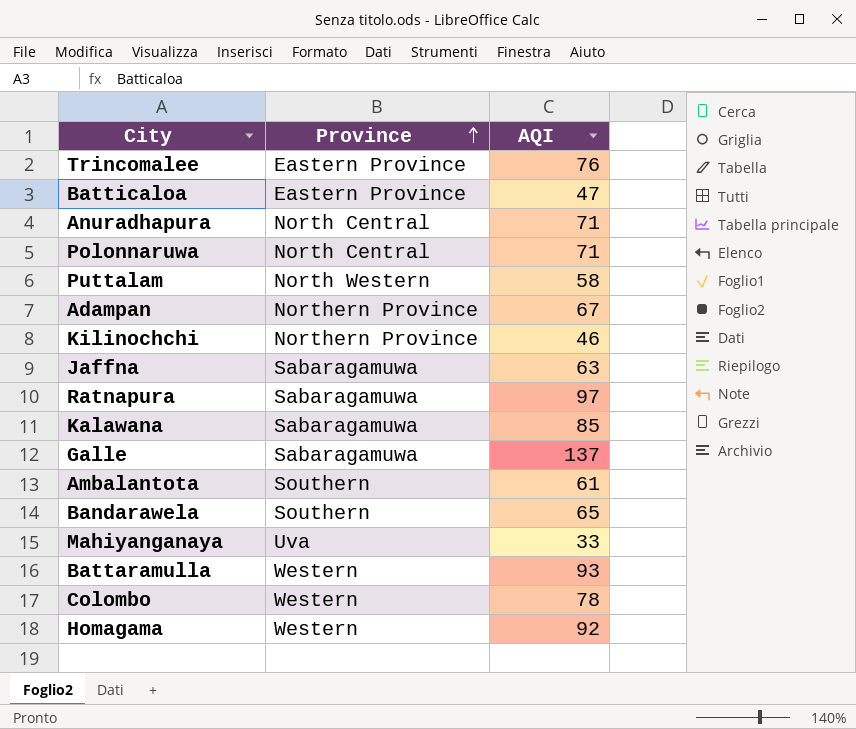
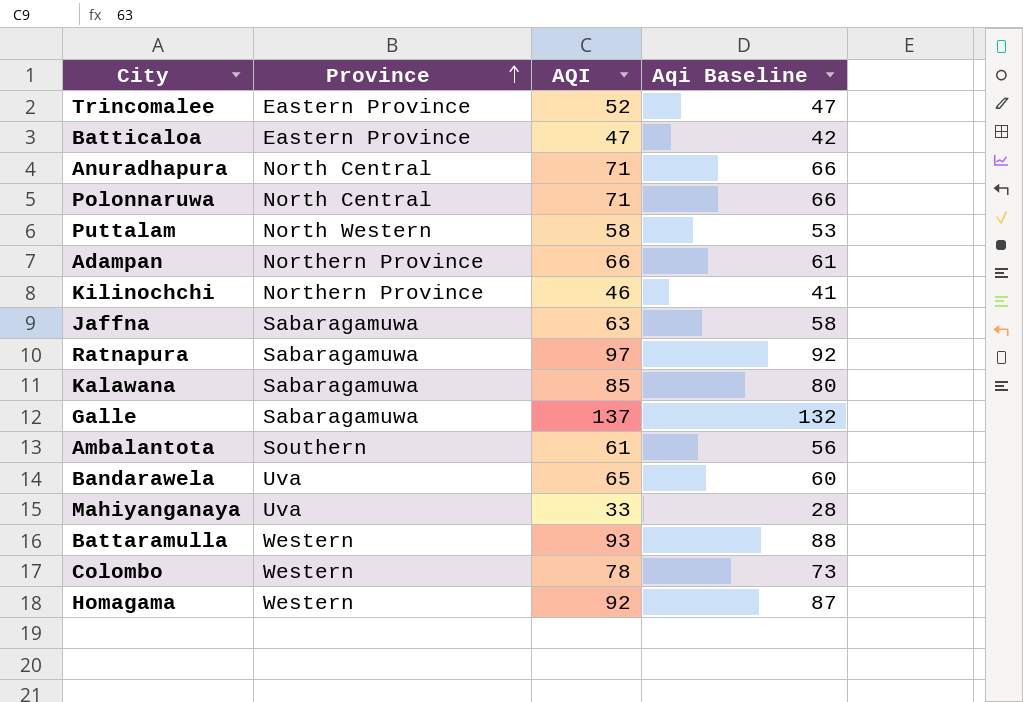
column Aqi Baseline | formula: none -> [AQI] - 5
Trincomalee | AQI: 76 -> 52
Adampan | AQI: 67 -> 66
Bandarawela | Province: Southern -> Uva

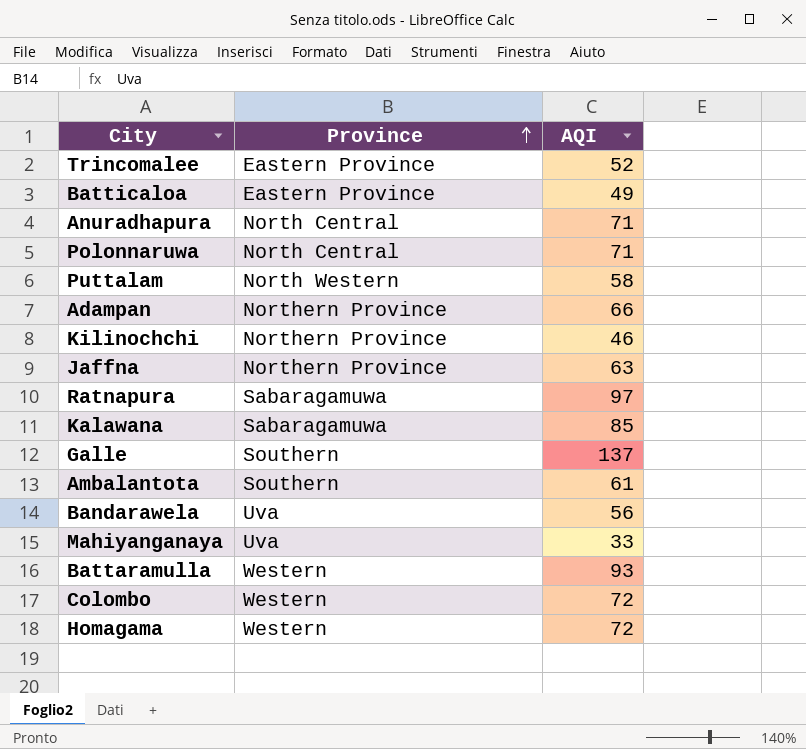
column Aqi Baseline | formula: [AQI] - 5 -> none
Batticaloa | AQI: 47 -> 49
Jaffna | Province: Sabaragamuwa -> Northern Province
Galle | Province: Sabaragamuwa -> Southern
Bandarawela | AQI: 65 -> 56
Colombo | AQI: 78 -> 72
Homagama | AQI: 92 -> 72

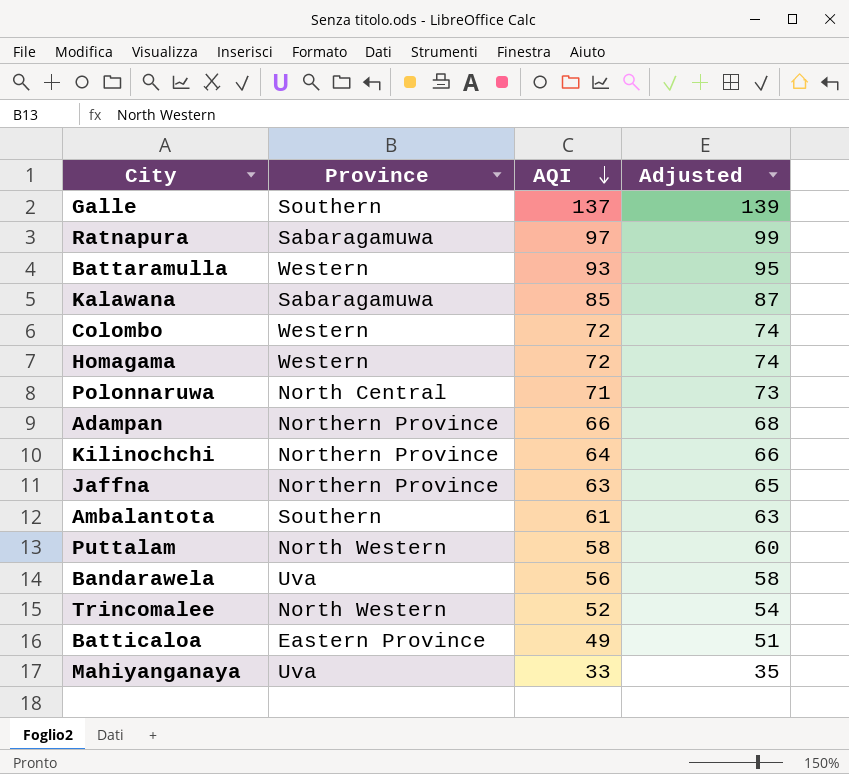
row order: Province ascending -> AQI descending
column Adjusted | formula: none -> [AQI] + 2
row Anuradhapura: North Central | 71 -> none
Kilinochchi | AQI: 46 -> 64
Trincomalee | Province: Eastern Province -> North Western

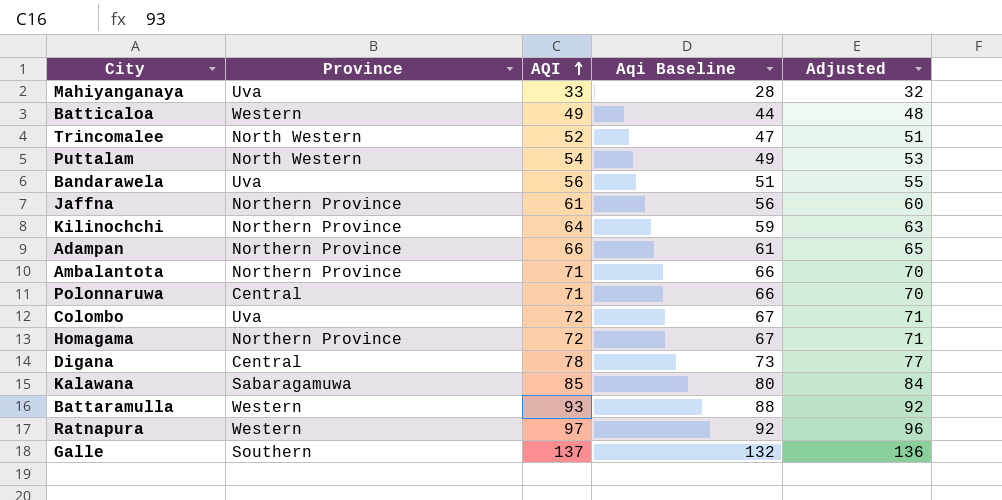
row order: AQI descending -> AQI ascending
column Aqi Baseline | formula: none -> [AQI] - 5
column Adjusted | formula: [AQI] + 2 -> [AQI] - 1
Batticaloa | Province: Eastern Province -> Western
Puttalam | AQI: 58 -> 54
Jaffna | AQI: 63 -> 61
Ambalantota | Province: Southern -> Northern Province
Ambalantota | AQI: 61 -> 71
Polonnaruwa | Province: North Central -> Central
Colombo | Province: Western -> Uva
Homagama | Province: Western -> Northern Province
row Digana: none -> Central | 78 | 73 | 77
Ratnapura | Province: Sabaragamuwa -> Western

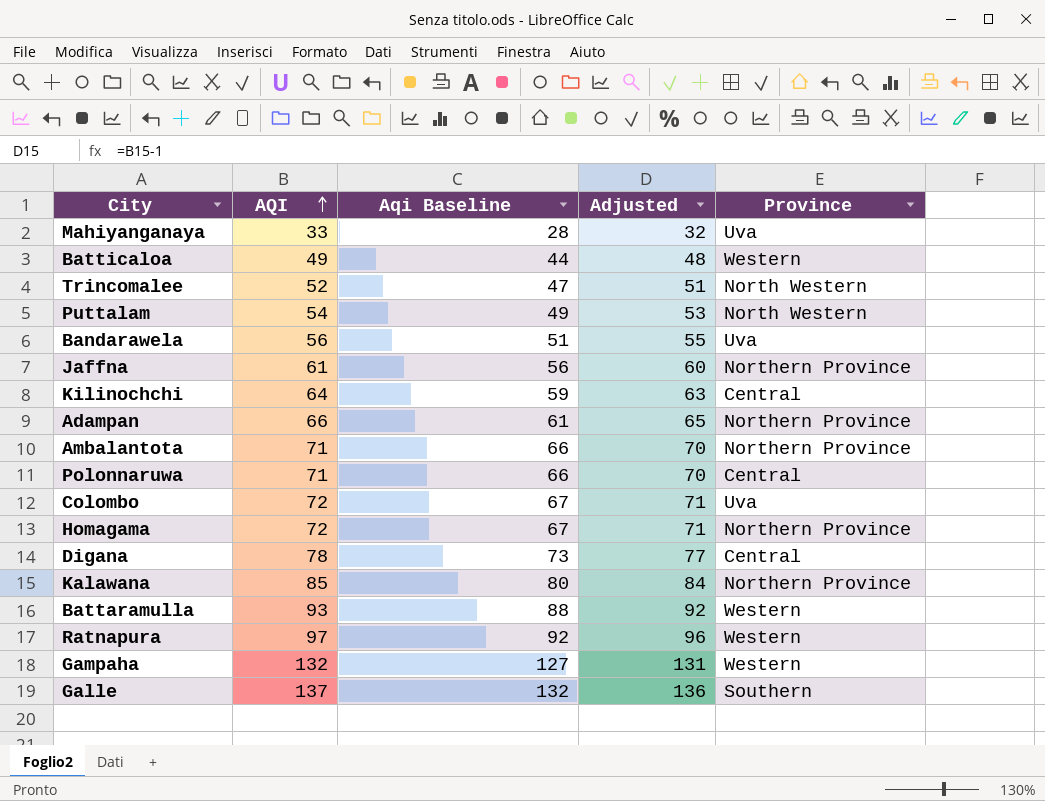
column Province | position: 2 -> 5
Kilinochchi | Province: Northern Province -> Central
Kalawana | Province: Sabaragamuwa -> Northern Province
row Gampaha: none -> 132 | 127 | 131 | Western

